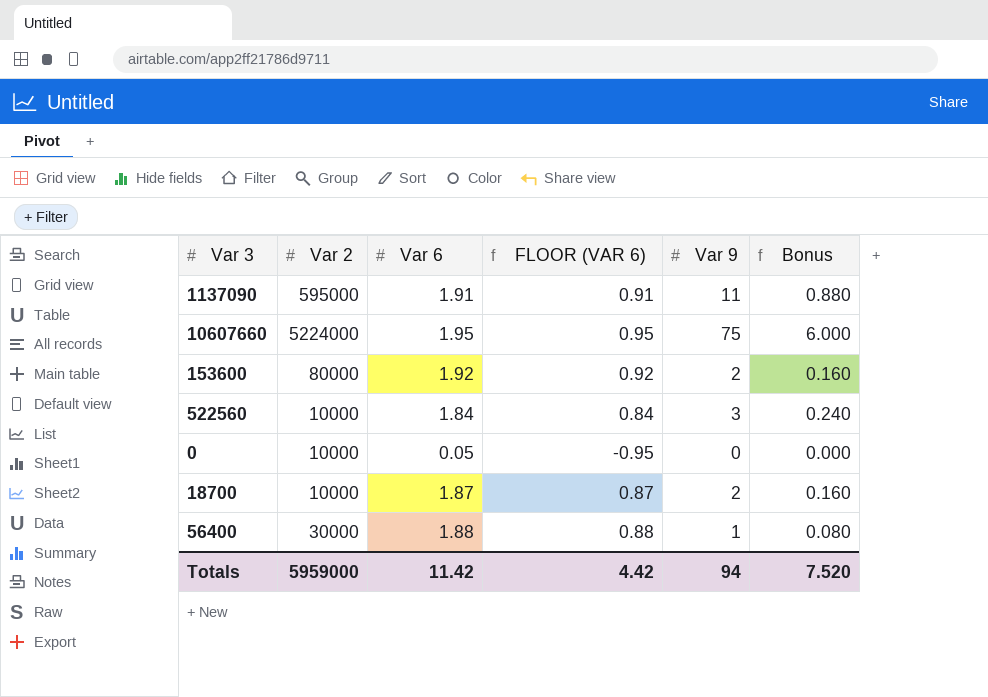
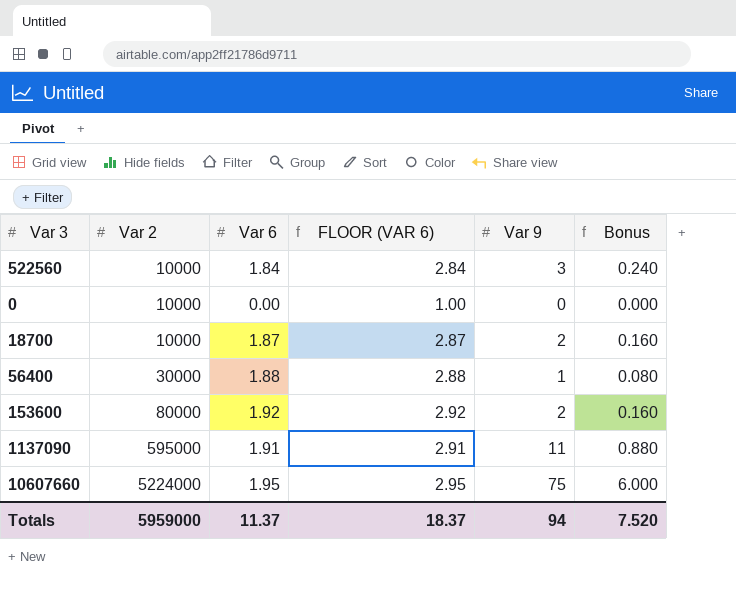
row order: none -> Var 2 ascending
column FLOOR (VAR 6) | formula: [Var 6] - 1 -> [Var 6] + 1
0 | Var 6: 0.05 -> 0.00
Totals | Var 6: 11.42 -> 11.37
Totals | FLOOR (VAR 6): 4.42 -> 18.37

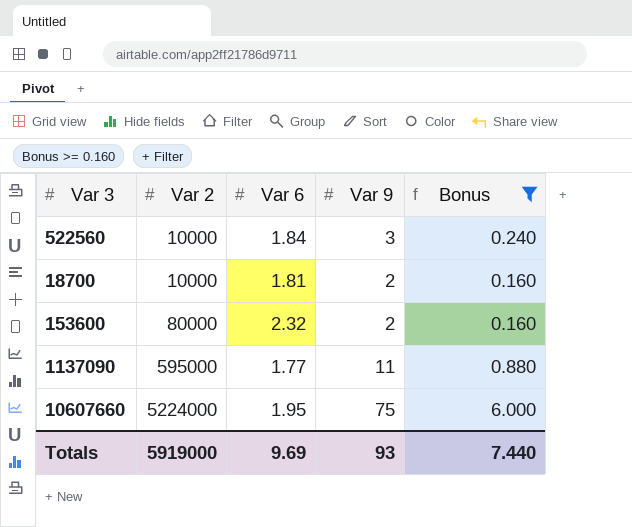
filter: none -> Bonus >= 0.160
column FLOOR (VAR 6) | formula: [Var 6] + 1 -> none
18700 | Var 6: 1.87 -> 1.81
153600 | Var 6: 1.92 -> 2.32
1137090 | Var 6: 1.91 -> 1.77
Totals | Var 2: 5959000 -> 5919000
Totals | Var 6: 11.37 -> 9.69
Totals | Var 9: 94 -> 93
Totals | Bonus: 7.520 -> 7.440

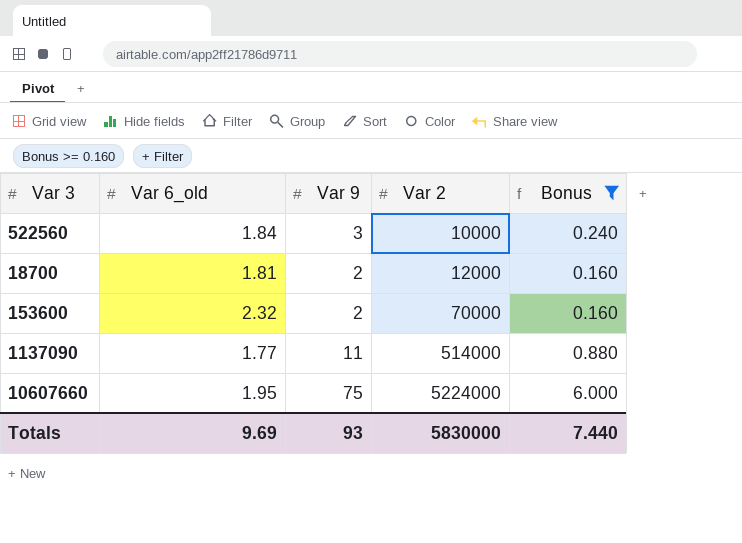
column name: Var 6 -> Var 6_old
column Var 2 | position: 2 -> 4
18700 | Var 2: 10000 -> 12000
153600 | Var 2: 80000 -> 70000
1137090 | Var 2: 595000 -> 514000
Totals | Var 2: 5919000 -> 5830000

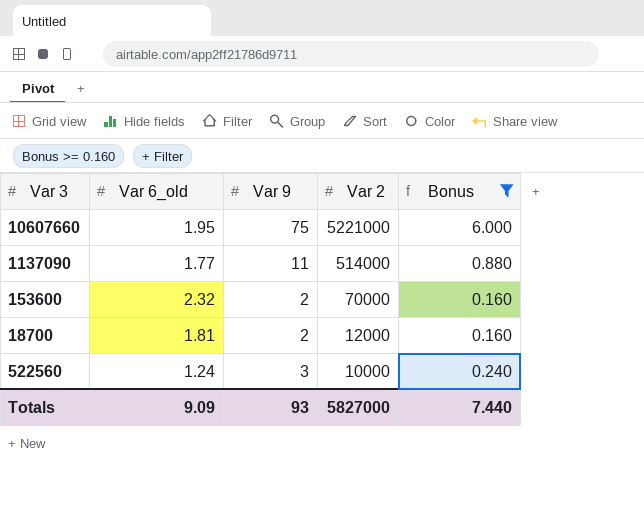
row order: Var 2 ascending -> Var 2 descending
10607660 | Var 2: 5224000 -> 5221000
522560 | Var 6_old: 1.84 -> 1.24
Totals | Var 6_old: 9.69 -> 9.09
Totals | Var 2: 5830000 -> 5827000

